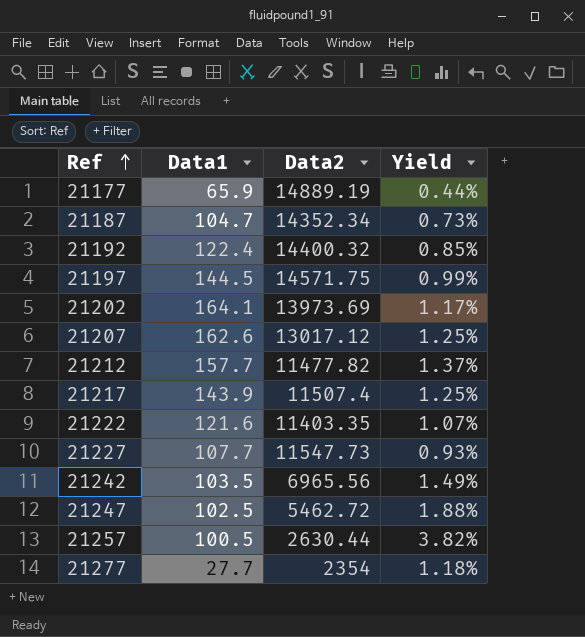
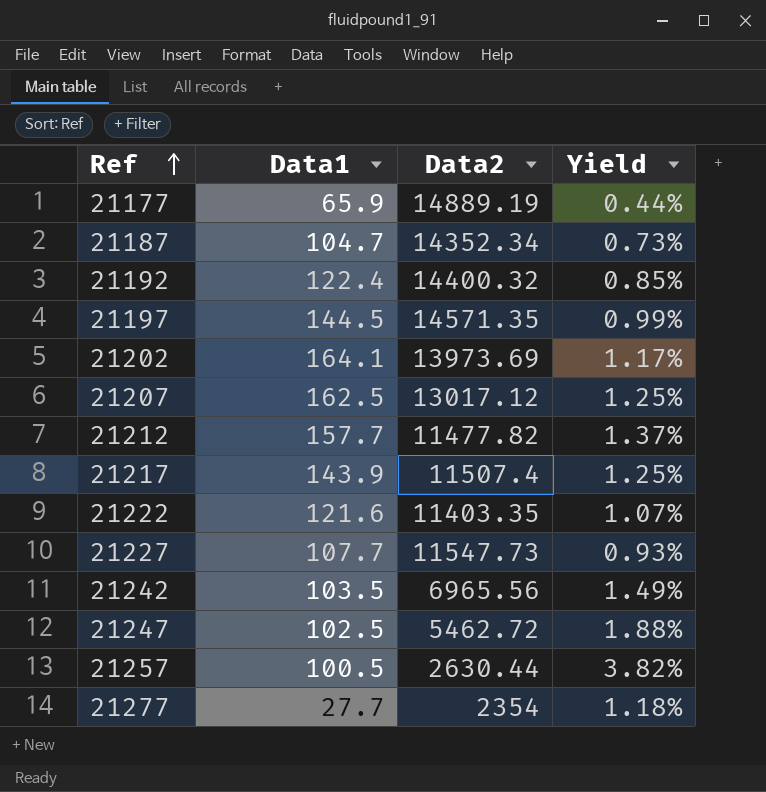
21197 | Data2: 14571.75 -> 14571.35
21207 | Data1: 162.6 -> 162.5

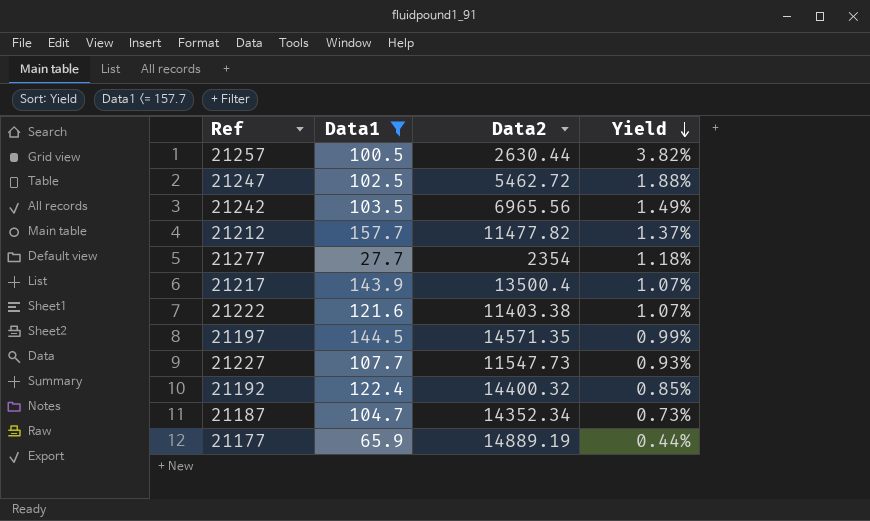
filter: none -> Data1 <= 157.7
row order: Ref ascending -> Yield descending
21217 | Data2: 11507.4 -> 13500.4
21217 | Yield: 1.25% -> 1.07%
21222 | Data2: 11403.35 -> 11403.38

